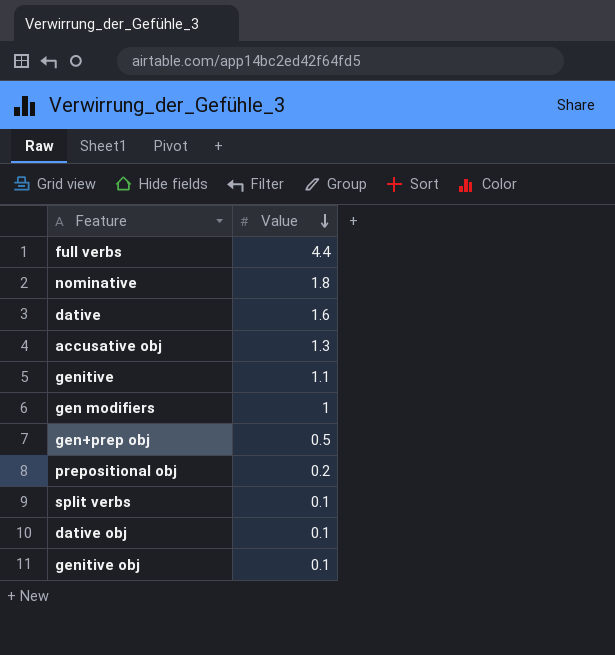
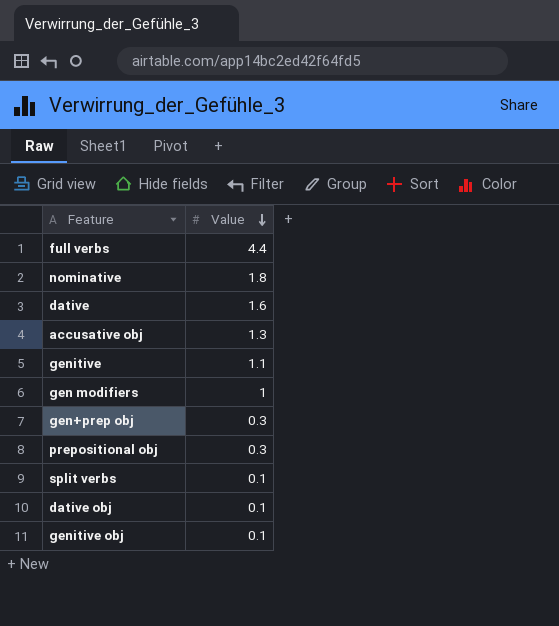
gen+prep obj | Value: 0.5 -> 0.3
prepositional obj | Value: 0.2 -> 0.3

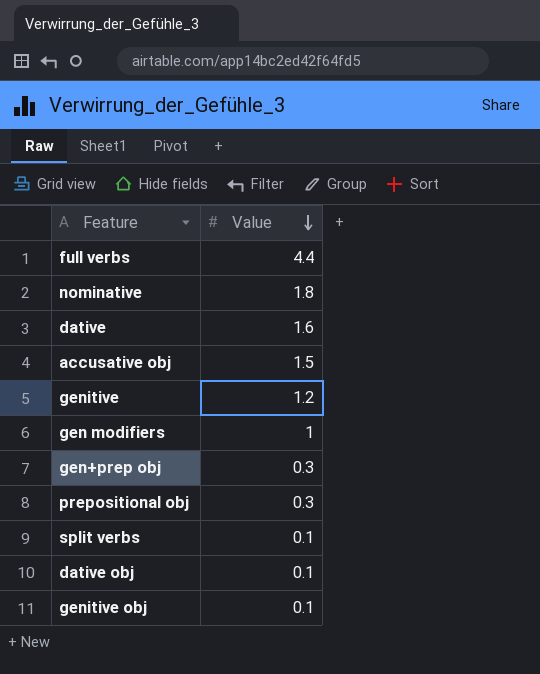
accusative obj | Value: 1.3 -> 1.5
genitive | Value: 1.1 -> 1.2

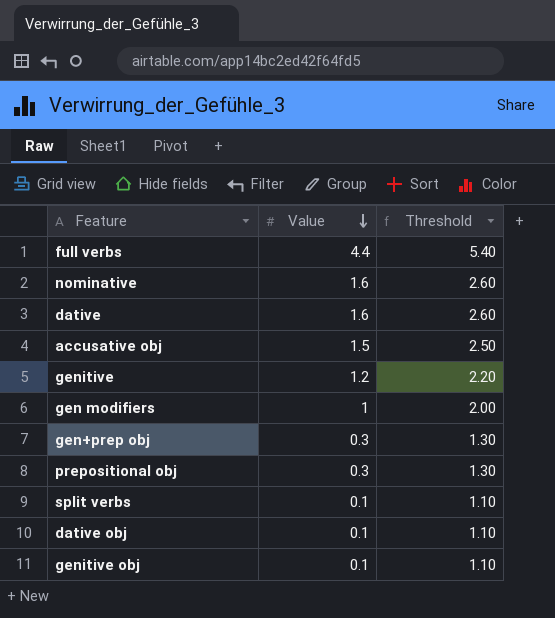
column Threshold | formula: none -> [Value] + 1
nominative | Value: 1.8 -> 1.6

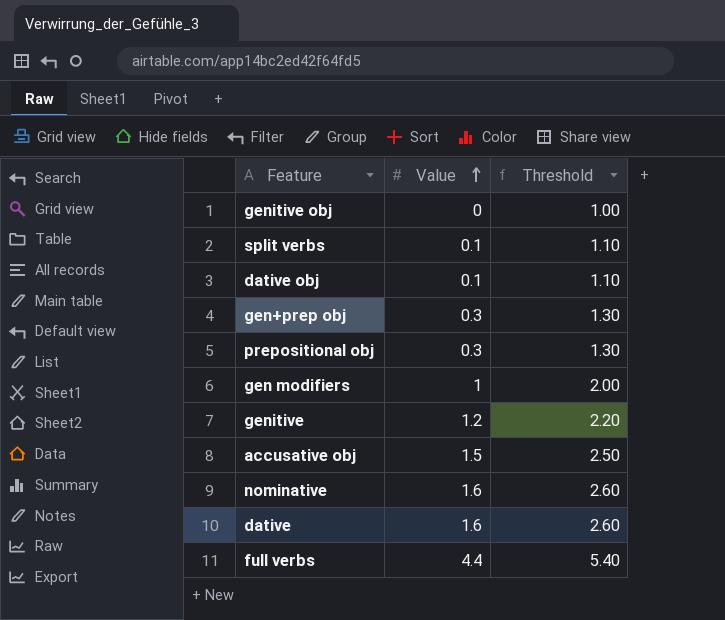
row order: Value descending -> Value ascending
genitive obj | Value: 0.1 -> 0
genitive obj | Threshold: 1.10 -> 1.00

